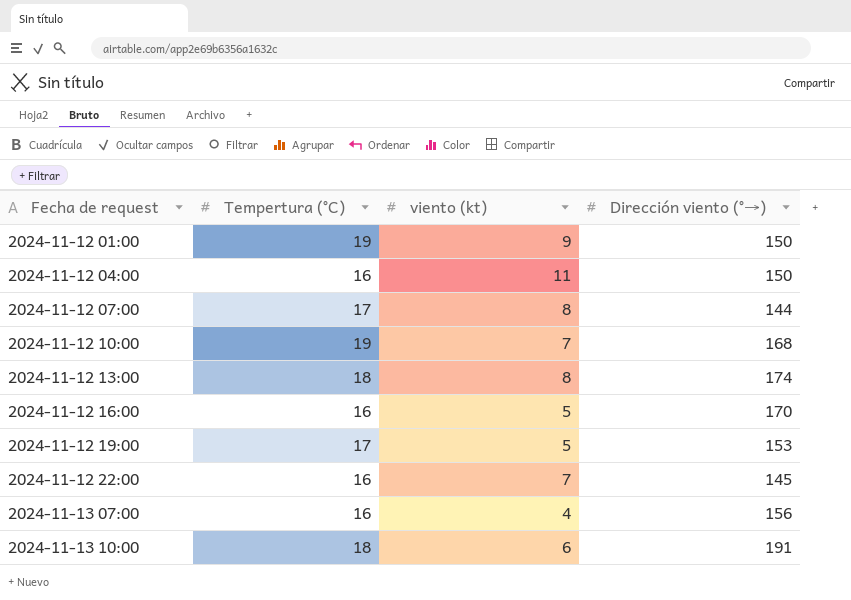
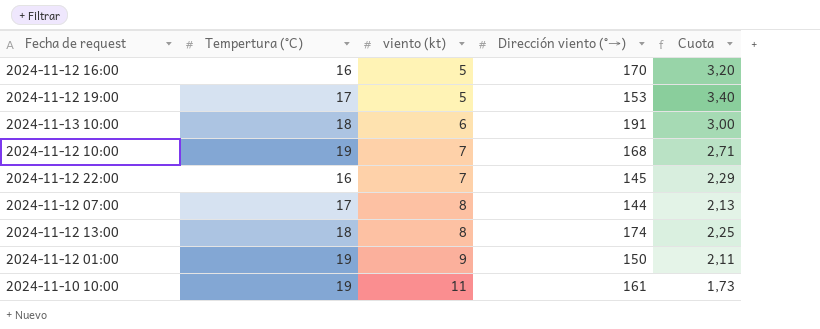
row order: Fecha de request ascending -> viento (kt) ascending
column Cuota | formula: none -> [Tempertura (°C)] / [viento (kt)]
row 2024-11-12 04:00: 16 | 11 | 150 -> none
row 2024-11-13 07:00: 16 | 4 | 156 -> none
row 2024-11-10 10:00: none -> 19 | 11 | 161 | 1,73

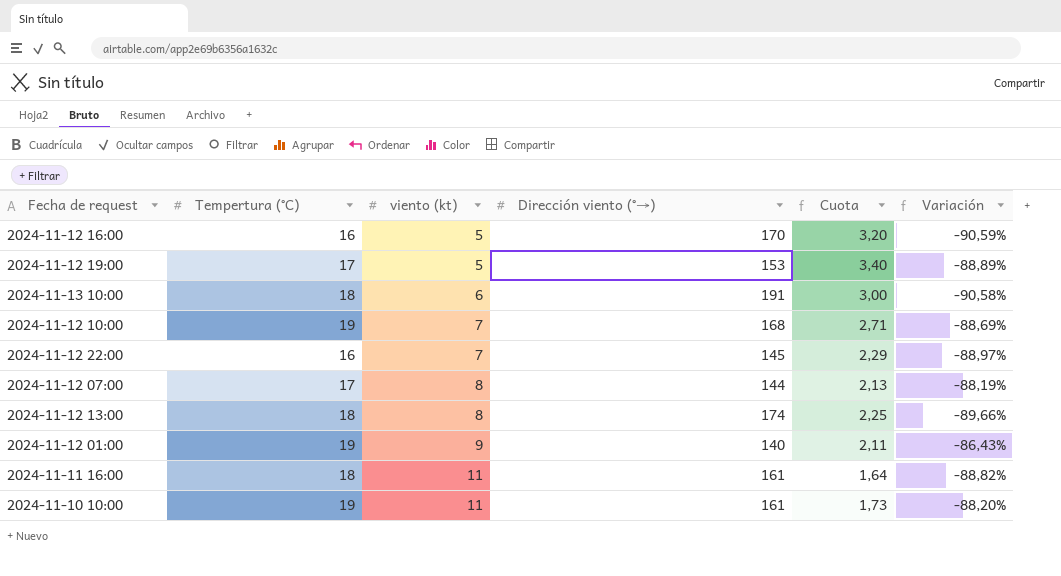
column Variación | formula: none -> ([Tempertura (°C)] - [Dirección viento (°→)]) / [Dirección viento (°→)]
2024-11-12 01:00 | Dirección viento (°→): 150 -> 140
row 2024-11-11 16:00: none -> 18 | 11 | 161 | 1,64 | -88,82%

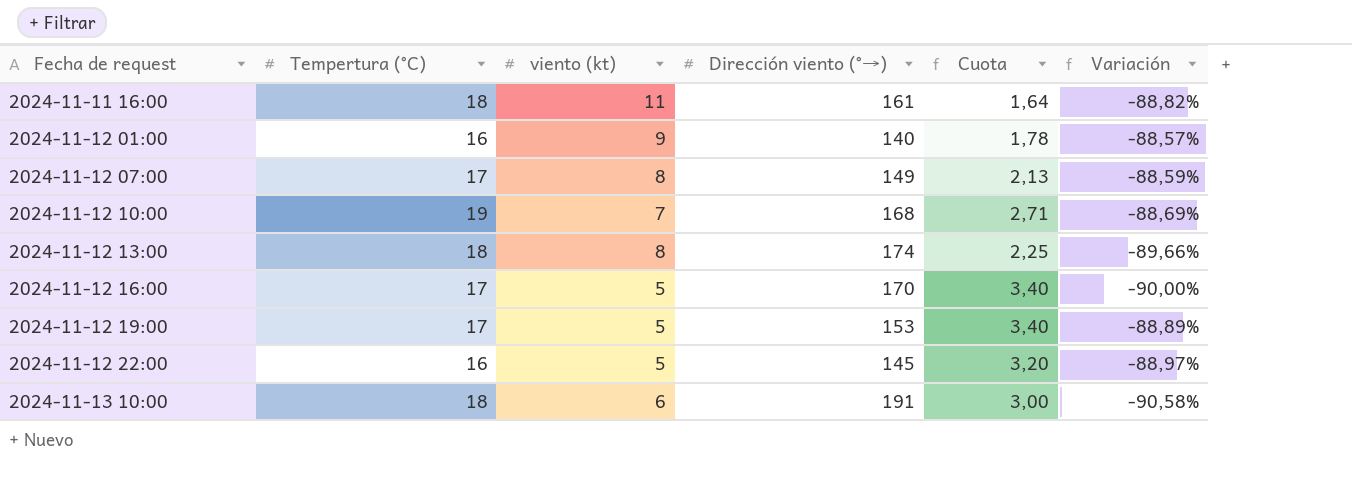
row order: viento (kt) ascending -> Fecha de request ascending
row 2024-11-10 10:00: 19 | 11 | 161 | 1,73 | -88,20% -> none
2024-11-12 01:00 | Tempertura (°C): 19 -> 16
2024-11-12 01:00 | Cuota: 2,11 -> 1,78
2024-11-12 01:00 | Variación: -86,43% -> -88,57%
2024-11-12 07:00 | Dirección viento (°→): 144 -> 149
2024-11-12 07:00 | Variación: -88,19% -> -88,59%
2024-11-12 16:00 | Tempertura (°C): 16 -> 17
2024-11-12 16:00 | Cuota: 3,20 -> 3,40
2024-11-12 16:00 | Variación: -90,59% -> -90,00%
2024-11-12 22:00 | viento (kt): 7 -> 5
2024-11-12 22:00 | Cuota: 2,29 -> 3,20

